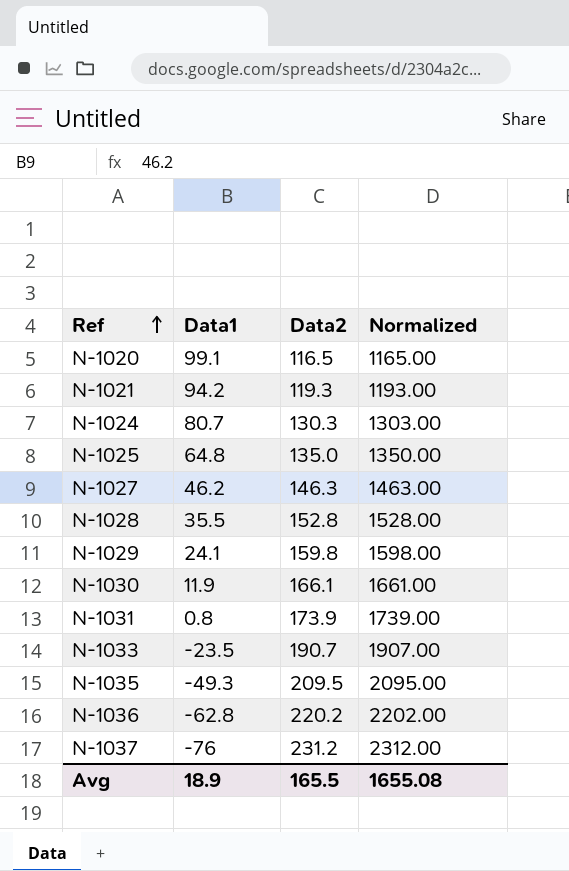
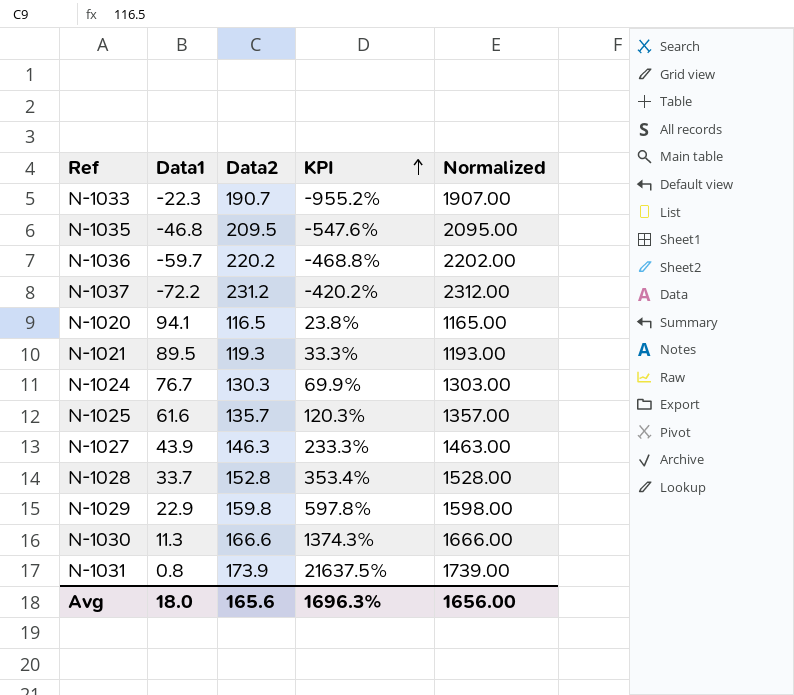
row order: Ref ascending -> KPI ascending
column KPI | formula: none -> ([Data2] - [Data1]) / [Data1]
N-1033 | Data1: -23.5 -> -22.3
N-1035 | Data1: -49.3 -> -46.8
N-1036 | Data1: -62.8 -> -59.7
N-1037 | Data1: -76 -> -72.2
N-1020 | Data1: 99.1 -> 94.1
N-1021 | Data1: 94.2 -> 89.5
N-1024 | Data1: 80.7 -> 76.7
N-1025 | Data1: 64.8 -> 61.6
N-1025 | Data2: 135.0 -> 135.7
N-1025 | Normalized: 1350.00 -> 1357.00
N-1027 | Data1: 46.2 -> 43.9
N-1028 | Data1: 35.5 -> 33.7
N-1029 | Data1: 24.1 -> 22.9
N-1030 | Data1: 11.9 -> 11.3
N-1030 | Data2: 166.1 -> 166.6
N-1030 | Normalized: 1661.00 -> 1666.00
Avg | Data1: 18.9 -> 18.0
Avg | Data2: 165.5 -> 165.6
Avg | Normalized: 1655.08 -> 1656.00

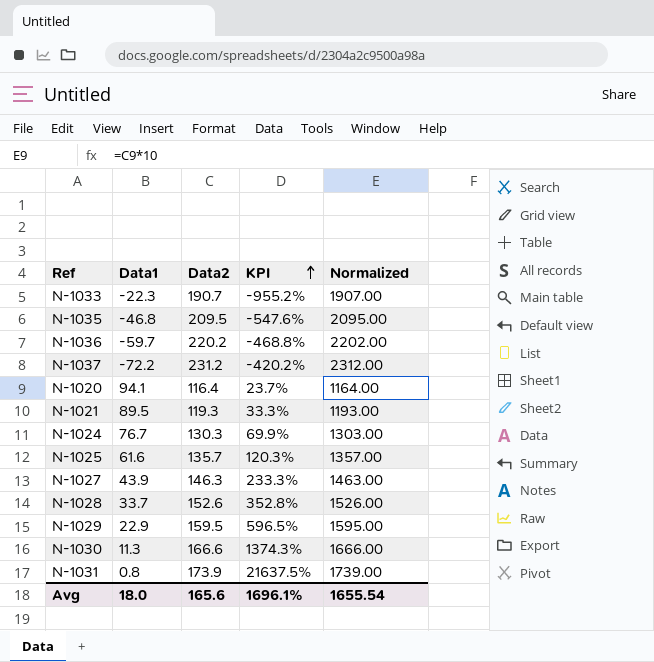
N-1020 | Data2: 116.5 -> 116.4
N-1020 | KPI: 23.8% -> 23.7%
N-1020 | Normalized: 1165.00 -> 1164.00
N-1028 | Data2: 152.8 -> 152.6
N-1028 | KPI: 353.4% -> 352.8%
N-1028 | Normalized: 1528.00 -> 1526.00
N-1029 | Data2: 159.8 -> 159.5
N-1029 | KPI: 597.8% -> 596.5%
N-1029 | Normalized: 1598.00 -> 1595.00
Avg | KPI: 1696.3% -> 1696.1%
Avg | Normalized: 1656.00 -> 1655.54

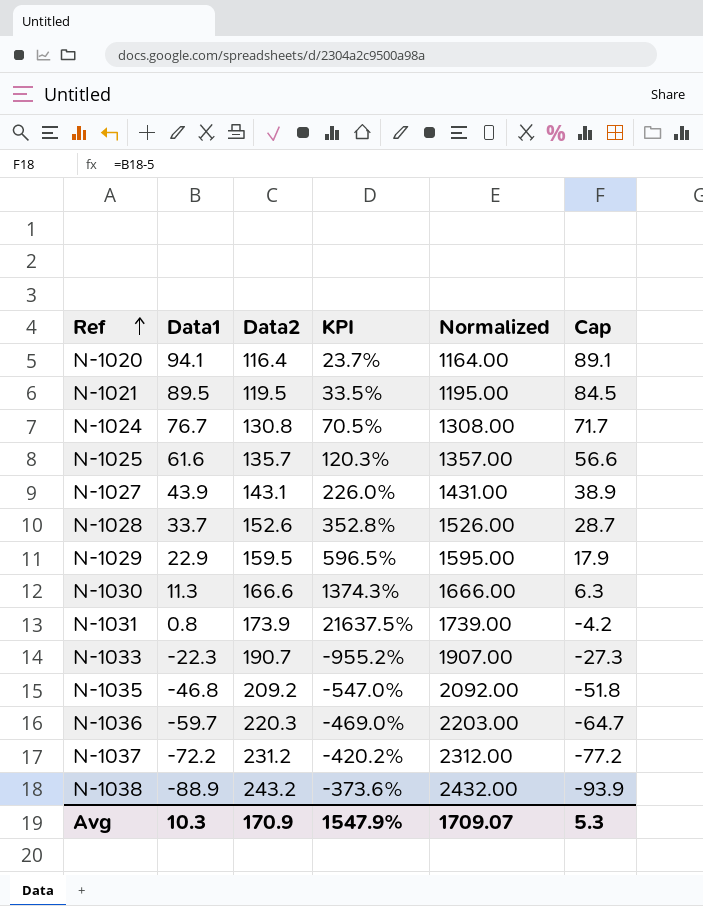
row order: KPI ascending -> Ref ascending
column Cap | formula: none -> [Data1] - 5
N-1021 | Data2: 119.3 -> 119.5
N-1021 | KPI: 33.3% -> 33.5%
N-1021 | Normalized: 1193.00 -> 1195.00
N-1024 | Data2: 130.3 -> 130.8
N-1024 | KPI: 69.9% -> 70.5%
N-1024 | Normalized: 1303.00 -> 1308.00
N-1027 | Data2: 146.3 -> 143.1
N-1027 | KPI: 233.3% -> 226.0%
N-1027 | Normalized: 1463.00 -> 1431.00
N-1035 | Data2: 209.5 -> 209.2
N-1035 | KPI: -547.6% -> -547.0%
N-1035 | Normalized: 2095.00 -> 2092.00
N-1036 | Data2: 220.2 -> 220.3
N-1036 | KPI: -468.8% -> -469.0%
N-1036 | Normalized: 2202.00 -> 2203.00
row N-1038: none -> -88.9 | 243.2 | -373.6% | 2432.00 | -93.9
Avg | Data1: 18.0 -> 10.3
Avg | Data2: 165.6 -> 170.9
Avg | KPI: 1696.1% -> 1547.9%
Avg | Normalized: 1655.54 -> 1709.07

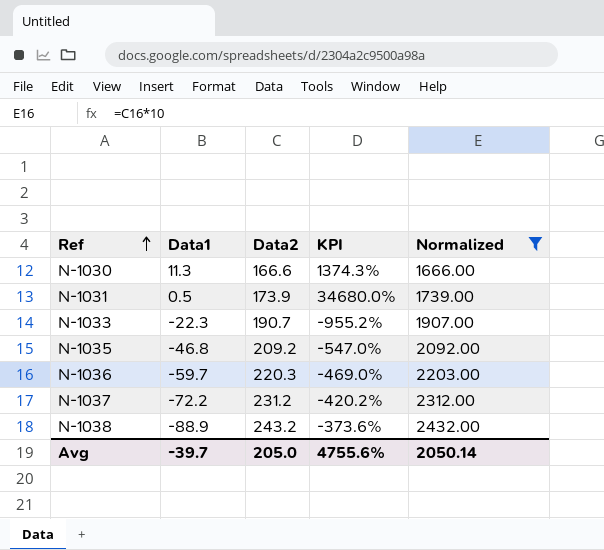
filter: none -> Normalized >= 1666.00
column Cap | formula: [Data1] - 5 -> none
N-1031 | Data1: 0.8 -> 0.5
N-1031 | KPI: 21637.5% -> 34680.0%
Avg | Data1: 10.3 -> -39.7
Avg | Data2: 170.9 -> 205.0
Avg | KPI: 1547.9% -> 4755.6%
Avg | Normalized: 1709.07 -> 2050.14

